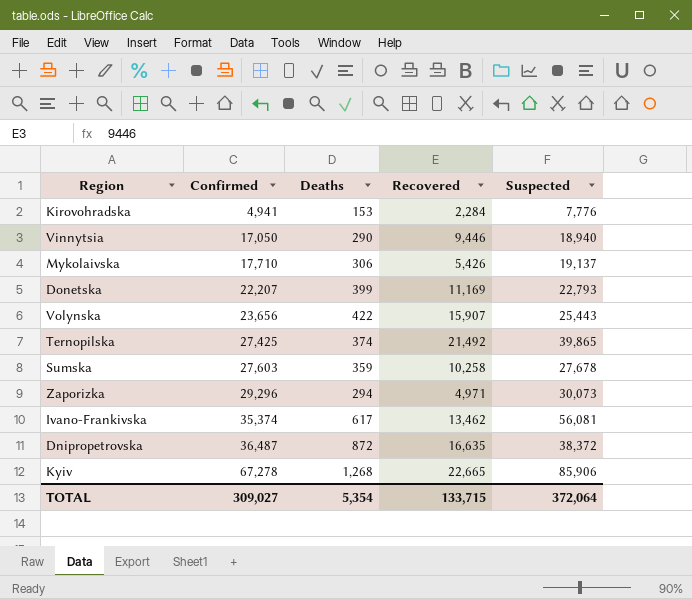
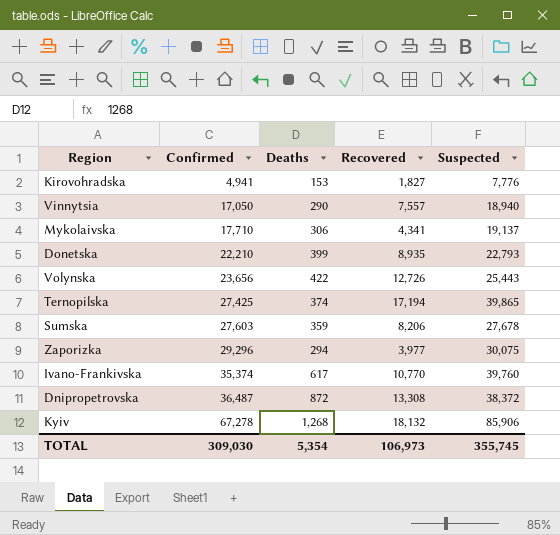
Kirovohradska | Recovered: 2,284 -> 1,827
Vinnytsia | Recovered: 9,446 -> 7,557
Mykolaivska | Recovered: 5,426 -> 4,341
Donetska | Confirmed: 22,207 -> 22,210
Donetska | Recovered: 11,169 -> 8,935
Volynska | Recovered: 15,907 -> 12,726
Ternopilska | Recovered: 21,492 -> 17,194
Sumska | Recovered: 10,258 -> 8,206
Zaporizka | Recovered: 4,971 -> 3,977
Zaporizka | Suspected: 30,073 -> 30,075
Ivano-Frankivska | Recovered: 13,462 -> 10,770
Ivano-Frankivska | Suspected: 56,081 -> 39,760
Dnipropetrovska | Recovered: 16,635 -> 13,308
Kyiv | Recovered: 22,665 -> 18,132
TOTAL | Confirmed: 309,027 -> 309,030
TOTAL | Recovered: 133,715 -> 106,973
TOTAL | Suspected: 372,064 -> 355,745

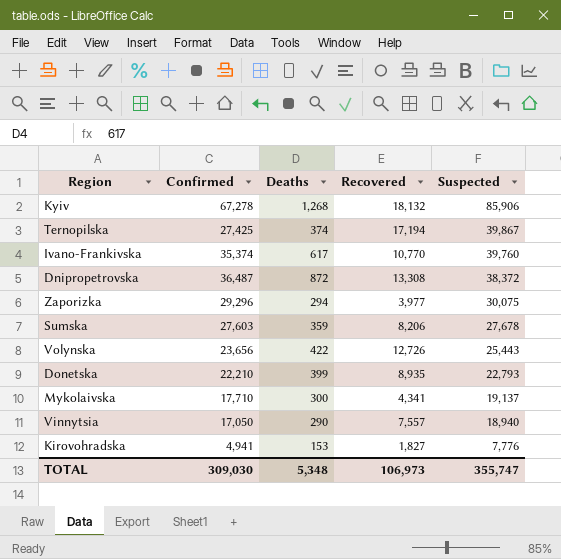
row order: Confirmed ascending -> Suspected descending
Ternopilska | Suspected: 39,865 -> 39,867
Mykolaivska | Deaths: 306 -> 300
TOTAL | Deaths: 5,354 -> 5,348
TOTAL | Suspected: 355,745 -> 355,747

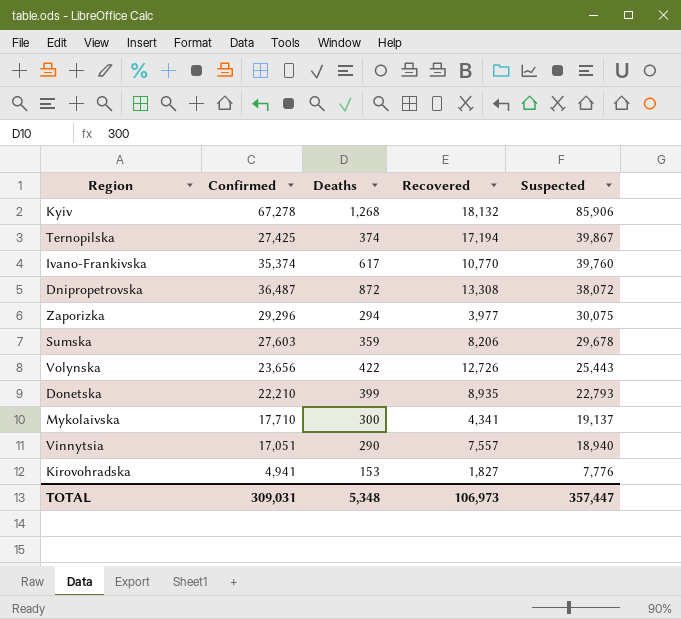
Dnipropetrovska | Suspected: 38,372 -> 38,072
Sumska | Suspected: 27,678 -> 29,678
Vinnytsia | Confirmed: 17,050 -> 17,051
TOTAL | Confirmed: 309,030 -> 309,031
TOTAL | Suspected: 355,747 -> 357,447

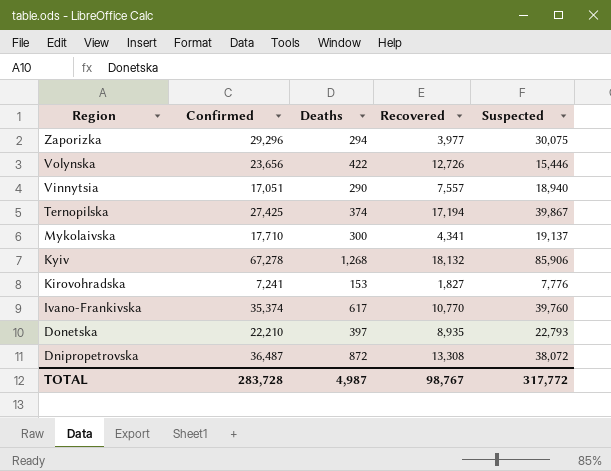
row order: Suspected descending -> Region descending
row Sumska: 27,603 | 359 | 8,206 | 29,678 -> none
Volynska | Suspected: 25,443 -> 15,446
Kirovohradska | Confirmed: 4,941 -> 7,241
Donetska | Deaths: 399 -> 397
TOTAL | Confirmed: 309,031 -> 283,728
TOTAL | Deaths: 5,348 -> 4,987
TOTAL | Recovered: 106,973 -> 98,767
TOTAL | Suspected: 357,447 -> 317,772

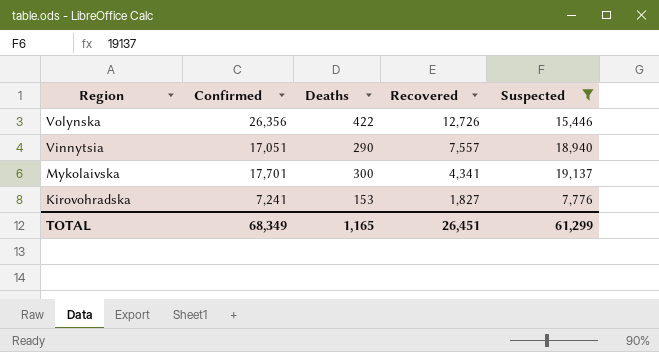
filter: none -> Suspected <= 19,137
Volynska | Confirmed: 23,656 -> 26,356
Mykolaivska | Confirmed: 17,710 -> 17,701
TOTAL | Confirmed: 283,728 -> 68,349
TOTAL | Deaths: 4,987 -> 1,165
TOTAL | Recovered: 98,767 -> 26,451
TOTAL | Suspected: 317,772 -> 61,299

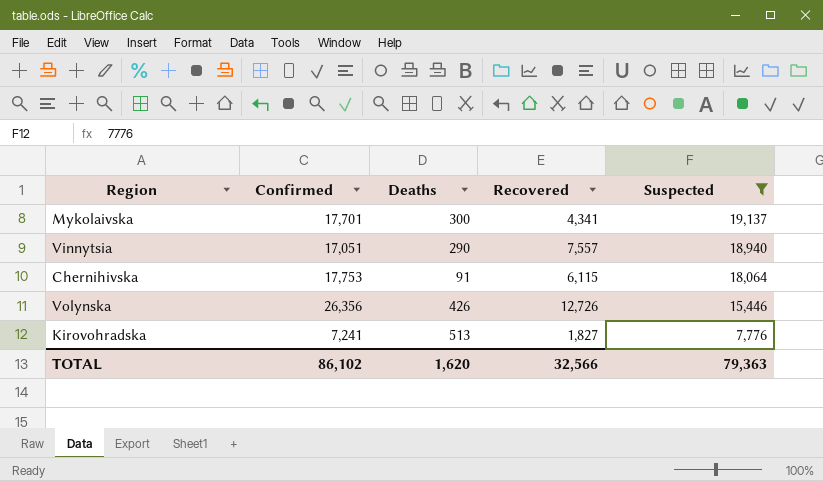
row order: Region descending -> Suspected descending
row Chernihivska: none -> 17,753 | 91 | 6,115 | 18,064
Volynska | Deaths: 422 -> 426
Kirovohradska | Deaths: 153 -> 513
TOTAL | Confirmed: 68,349 -> 86,102
TOTAL | Deaths: 1,165 -> 1,620
TOTAL | Recovered: 26,451 -> 32,566
TOTAL | Suspected: 61,299 -> 79,363

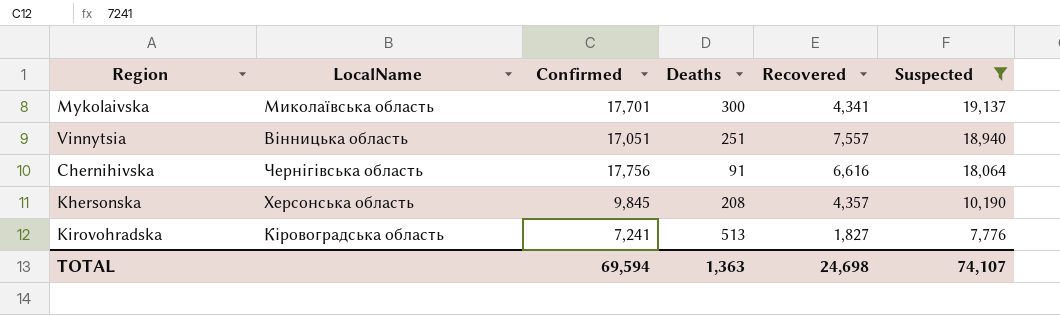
column LocalName | position: none -> 2
row Volynska: 26,356 | 426 | 12,726 | 15,446 -> none
Vinnytsia | Deaths: 290 -> 251
Chernihivska | Confirmed: 17,753 -> 17,756
Chernihivska | Recovered: 6,115 -> 6,616
row Khersonska: none -> Херсонська область | 9,845 | 208 | 4,357 | 10,190
TOTAL | Confirmed: 86,102 -> 69,594
TOTAL | Deaths: 1,620 -> 1,363
TOTAL | Recovered: 32,566 -> 24,698
TOTAL | Suspected: 79,363 -> 74,107

